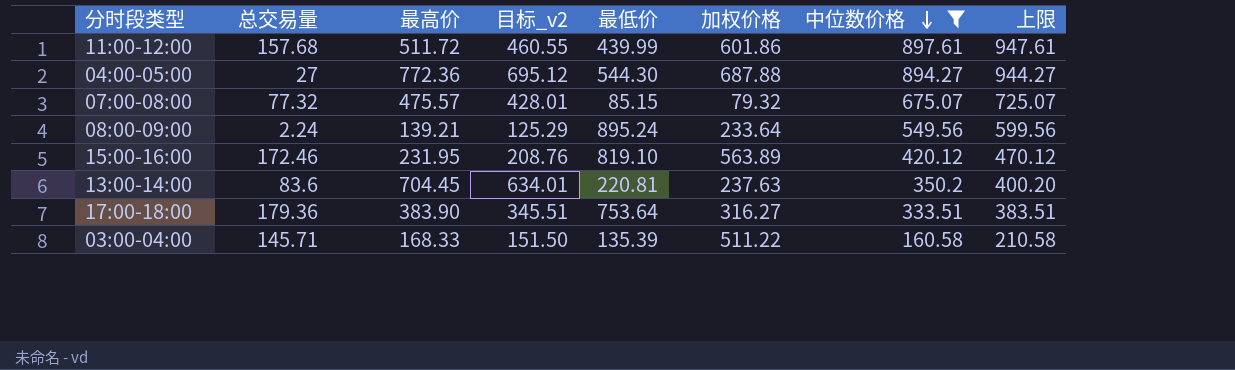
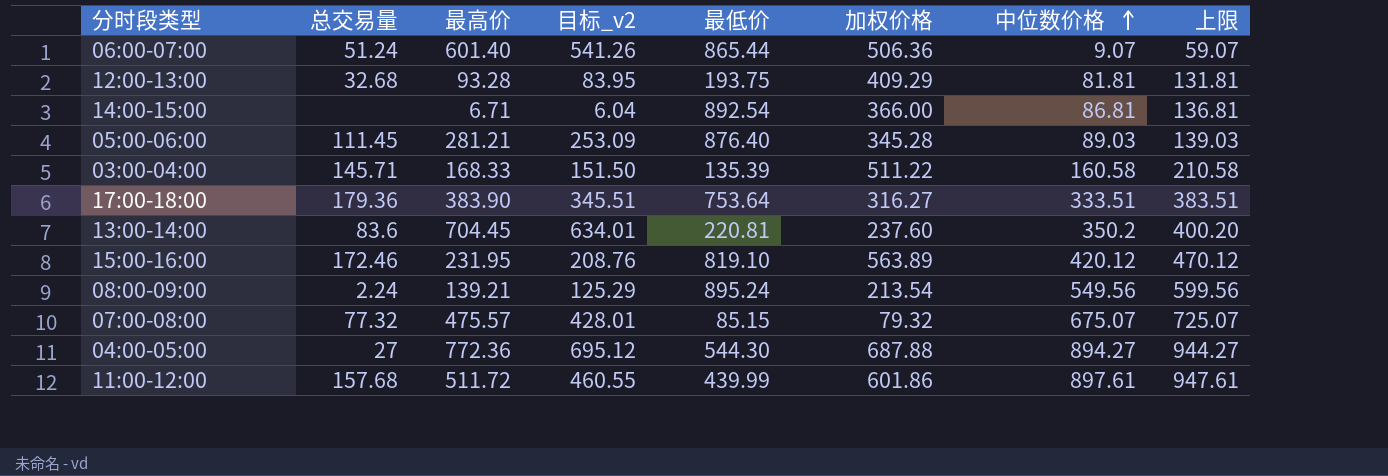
filter: 中位数价格 >= 160.58 -> none
row order: 中位数价格 descending -> 中位数价格 ascending
13:00-14:00 | 加权价格: 237.63 -> 237.60
08:00-09:00 | 加权价格: 233.64 -> 213.54

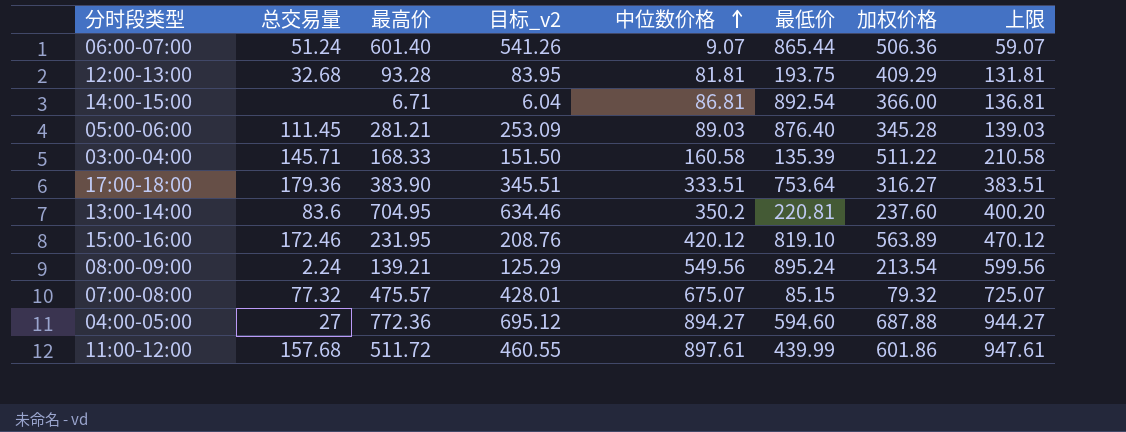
column 中位数价格 | position: 7 -> 5
13:00-14:00 | 最高价: 704.45 -> 704.95
13:00-14:00 | 目标_v2: 634.01 -> 634.46
04:00-05:00 | 最低价: 544.30 -> 594.60

